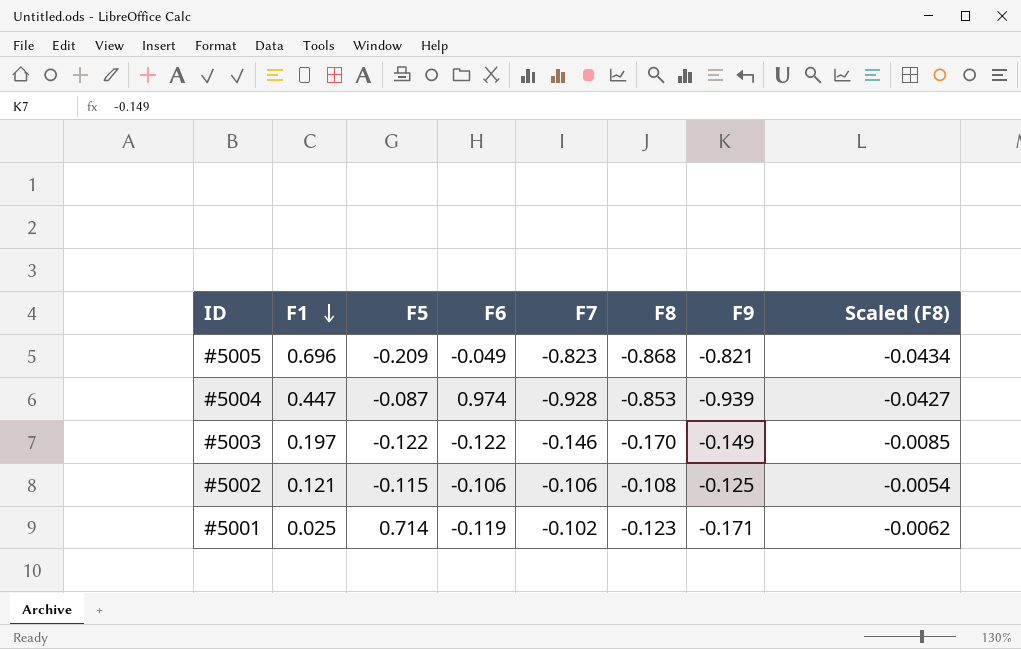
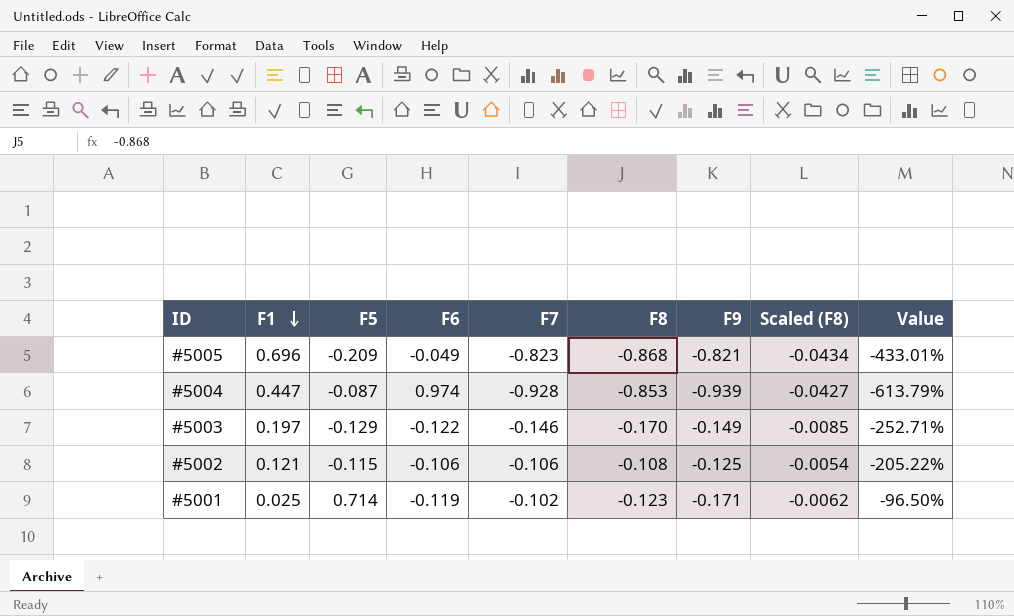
column Value | formula: none -> ([F1] - [F5]) / [F5]
#5003 | F5: -0.122 -> -0.129

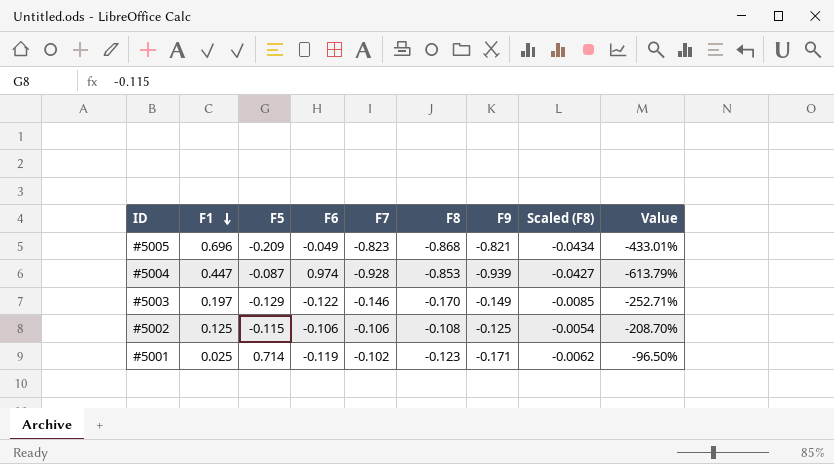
#5002 | F1: 0.121 -> 0.125
#5002 | Value: -205.22% -> -208.70%

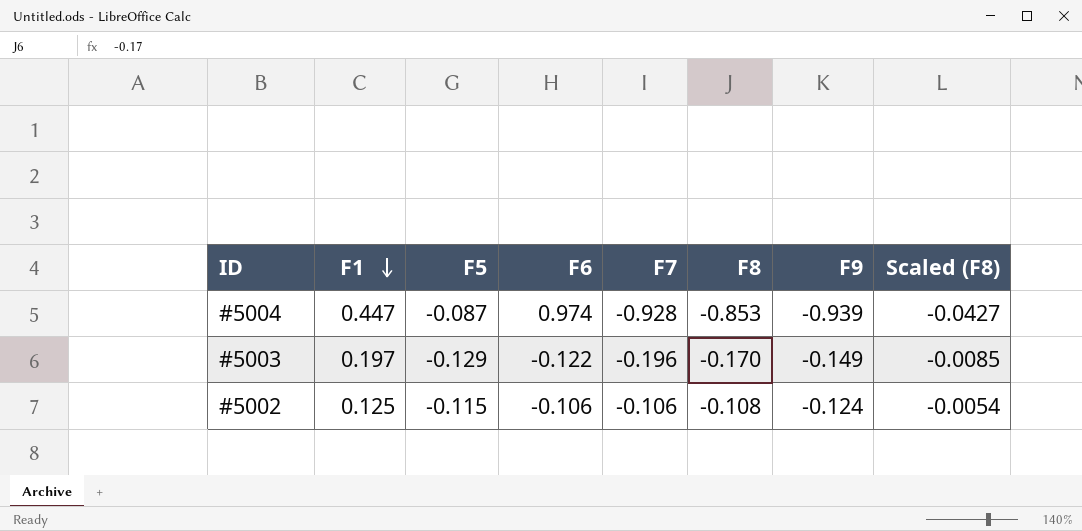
column Value | formula: ([F1] - [F5]) / [F5] -> none
row #5005: 0.696 | -0.209 | -0.049 | -0.823 | -0.868 | -0.821 | -0.0434 | -433.01% -> none
row #5001: 0.025 | 0.714 | -0.119 | -0.102 | -0.123 | -0.171 | -0.0062 | -96.50% -> none
#5003 | F7: -0.146 -> -0.196
#5002 | F9: -0.125 -> -0.124

